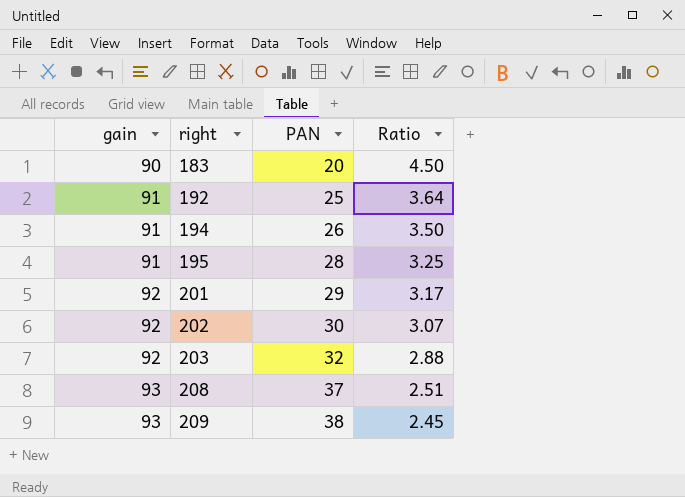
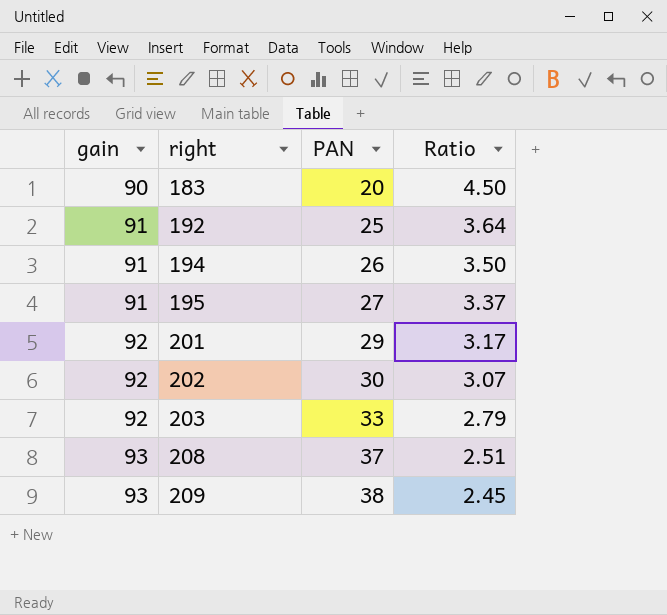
195 | PAN: 28 -> 27
195 | Ratio: 3.25 -> 3.37
203 | PAN: 32 -> 33
203 | Ratio: 2.88 -> 2.79

